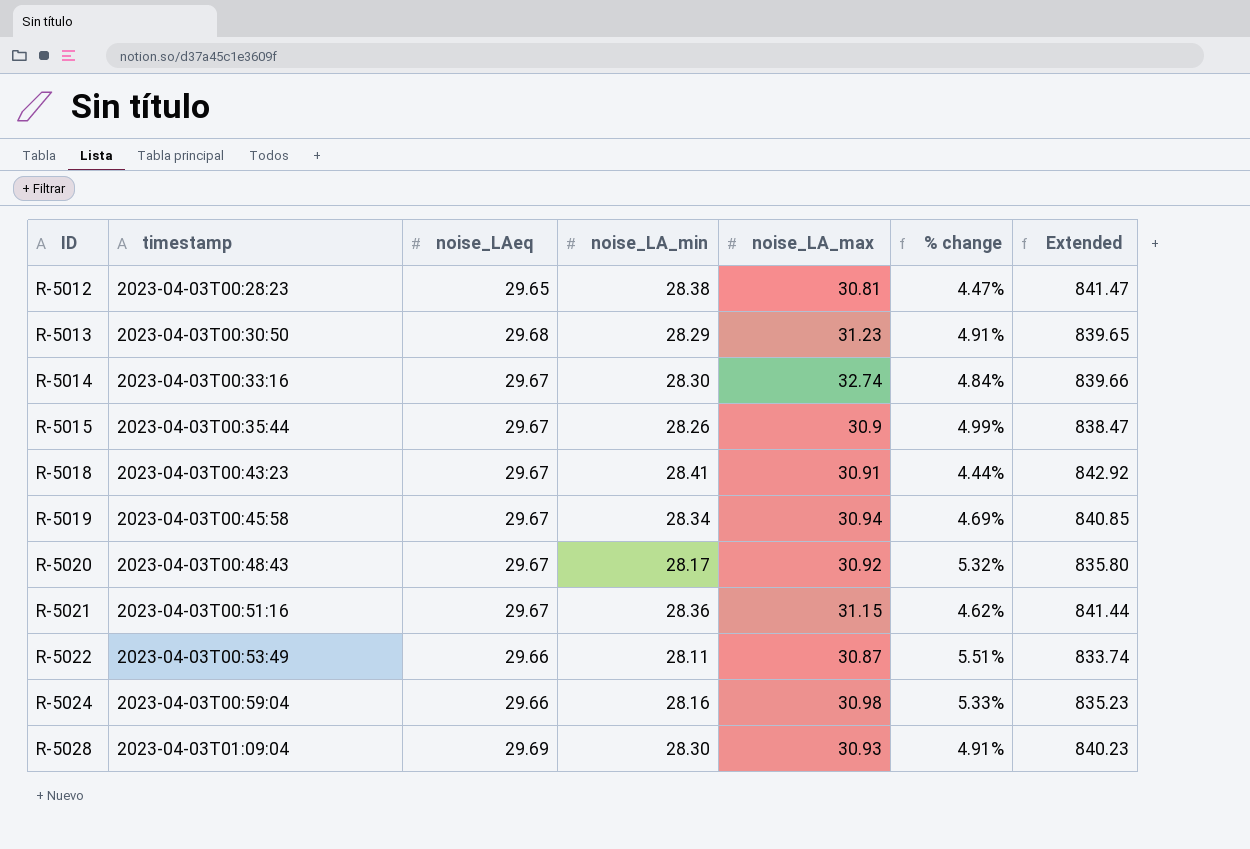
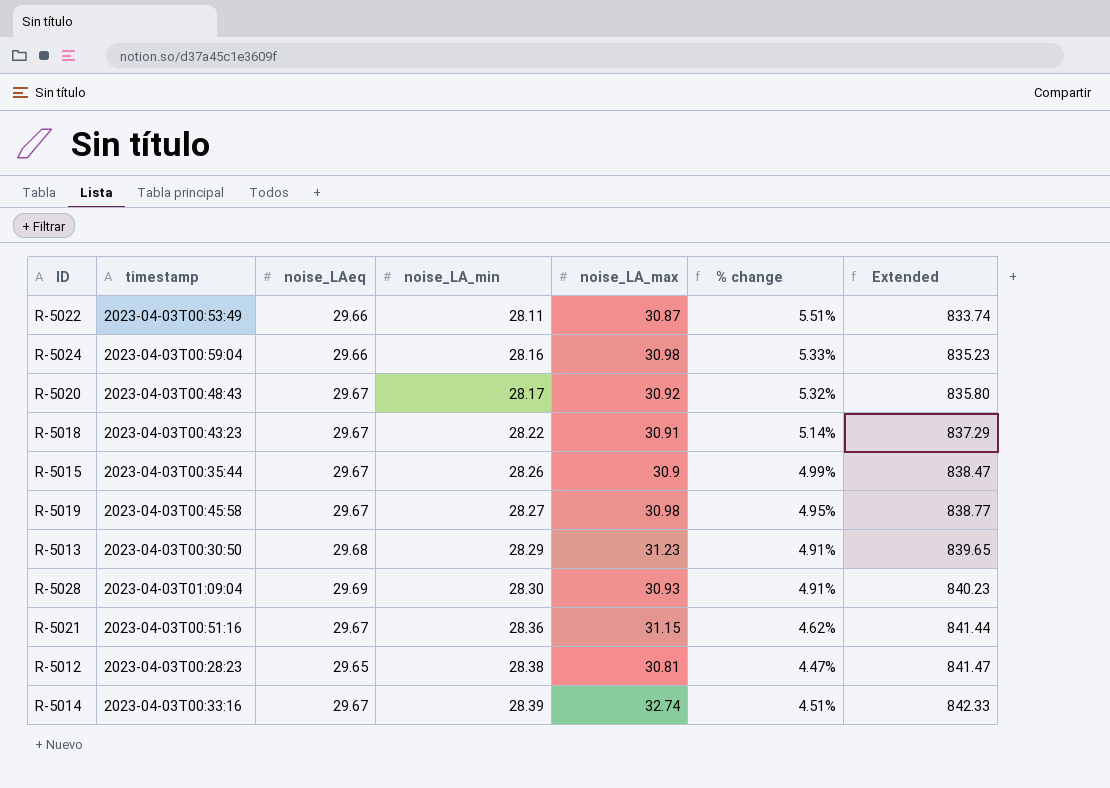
row order: ID ascending -> noise_LA_min ascending
R-5018 | noise_LA_min: 28.41 -> 28.22
R-5018 | % change: 4.44% -> 5.14%
R-5018 | Extended: 842.92 -> 837.29
R-5019 | noise_LA_min: 28.34 -> 28.27
R-5019 | noise_LA_max: 30.94 -> 30.98
R-5019 | % change: 4.69% -> 4.95%
R-5019 | Extended: 840.85 -> 838.77
R-5014 | noise_LA_min: 28.30 -> 28.39
R-5014 | % change: 4.84% -> 4.51%
R-5014 | Extended: 839.66 -> 842.33

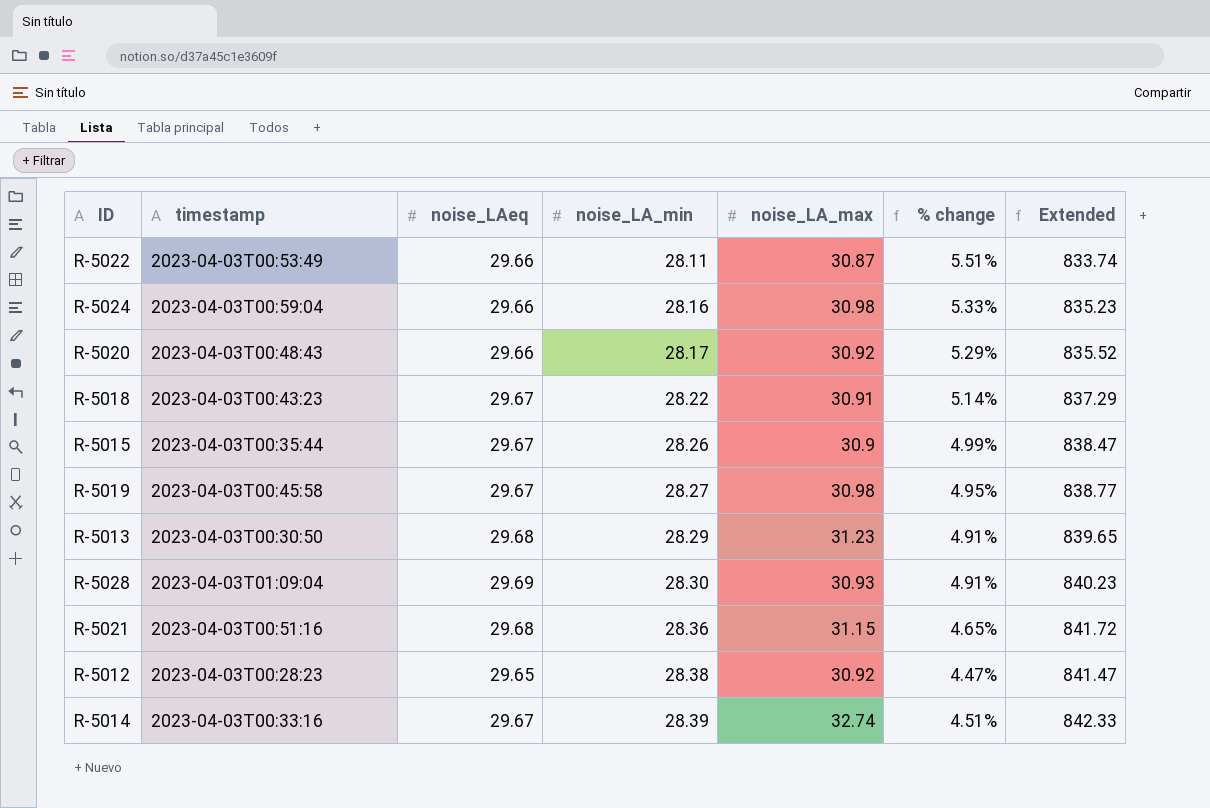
R-5020 | noise_LAeq: 29.67 -> 29.66
R-5020 | % change: 5.32% -> 5.29%
R-5020 | Extended: 835.80 -> 835.52
R-5021 | noise_LAeq: 29.67 -> 29.68
R-5021 | % change: 4.62% -> 4.65%
R-5021 | Extended: 841.44 -> 841.72
R-5012 | noise_LA_max: 30.81 -> 30.92

